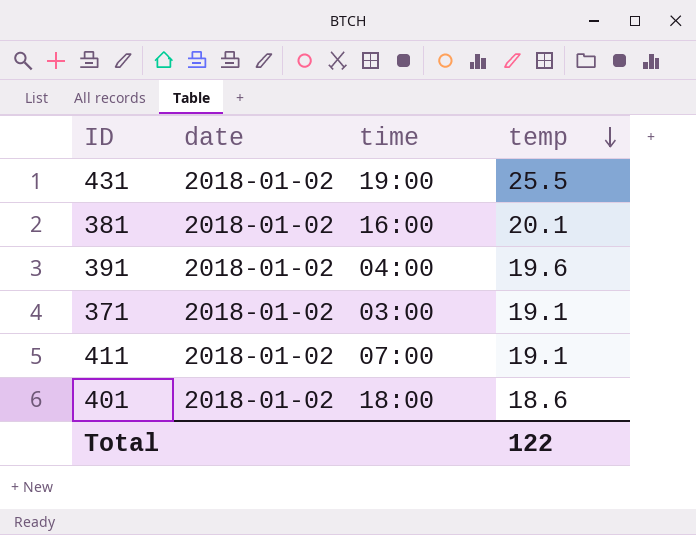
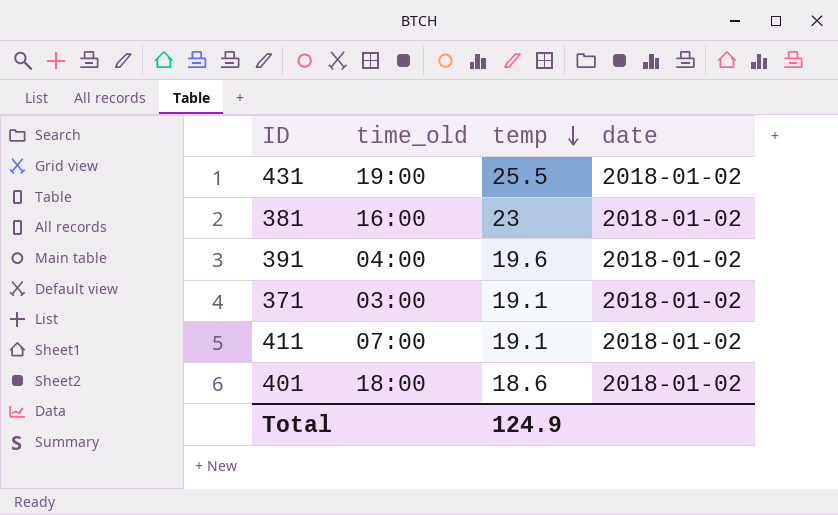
column name: time -> time_old
column date | position: 2 -> 4
381 | temp: 20.1 -> 23
Total | temp: 122 -> 124.9

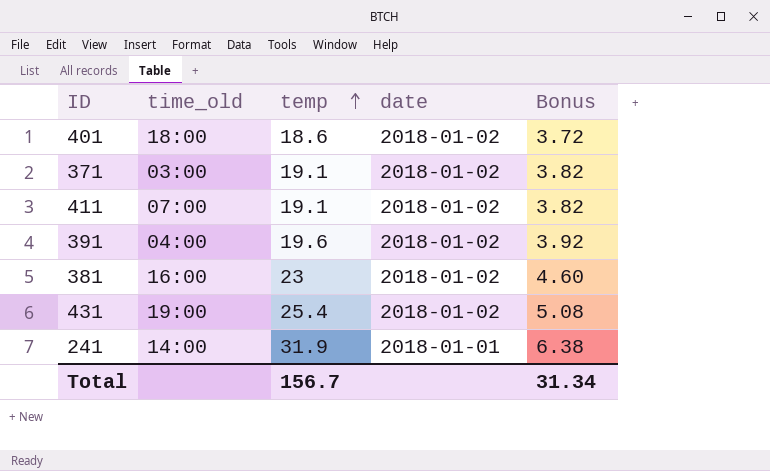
row order: temp descending -> temp ascending
column Bonus | formula: none -> [temp] * 0.2
431 | temp: 25.5 -> 25.4
row 241: none -> 14:00 | 31.9 | 2018-01-01 | 6.38
Total | temp: 124.9 -> 156.7

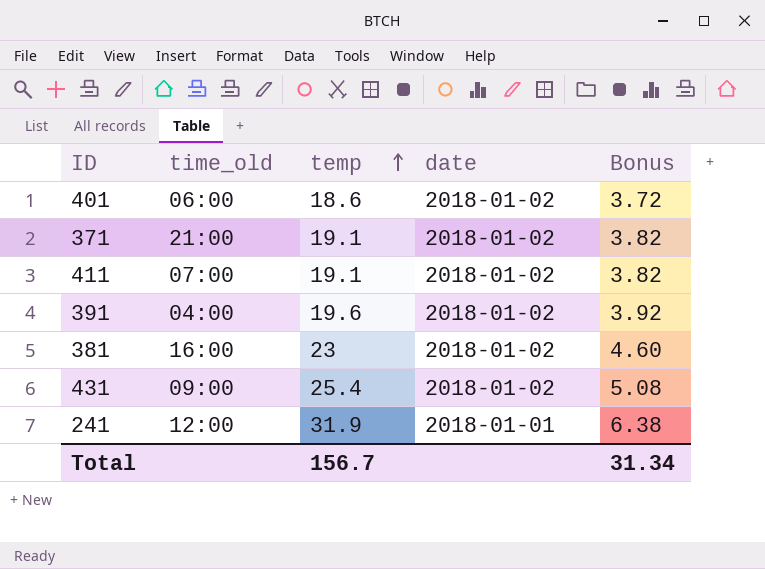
401 | time_old: 18:00 -> 06:00
371 | time_old: 03:00 -> 21:00
431 | time_old: 19:00 -> 09:00
241 | time_old: 14:00 -> 12:00

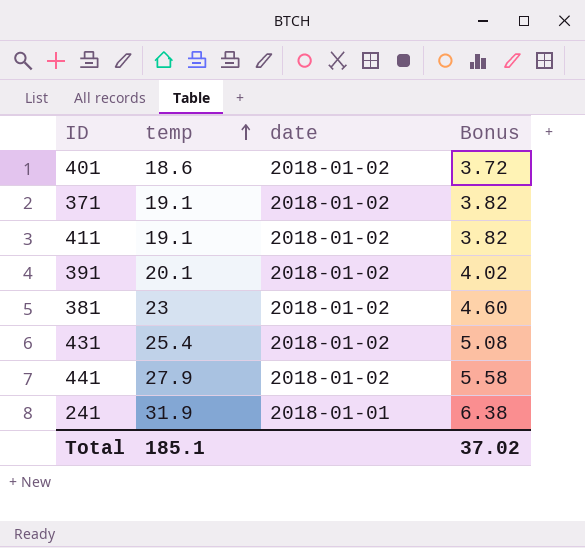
column time_old | position: 2 -> none
391 | temp: 19.6 -> 20.1
391 | Bonus: 3.92 -> 4.02
row 441: none -> 27.9 | 2018-01-02 | 5.58
Total | temp: 156.7 -> 185.1
Total | Bonus: 31.34 -> 37.02

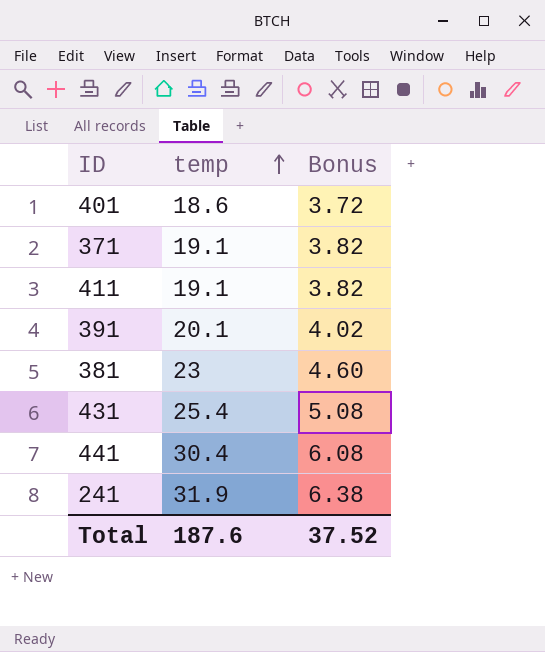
column date | position: 3 -> none
441 | temp: 27.9 -> 30.4
441 | Bonus: 5.58 -> 6.08
Total | temp: 185.1 -> 187.6
Total | Bonus: 37.02 -> 37.52

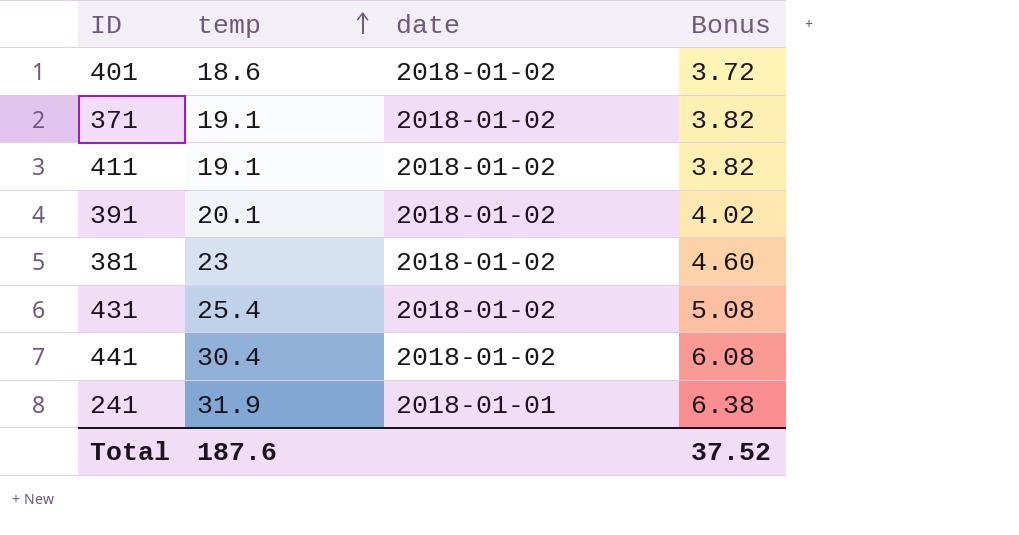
column date | position: none -> 3

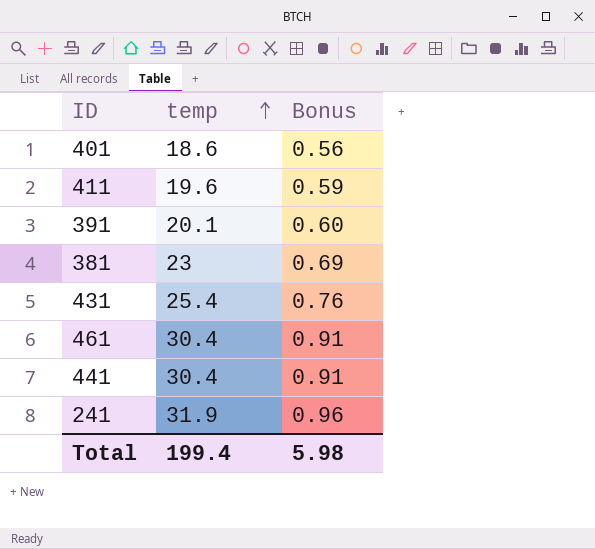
column date | position: 3 -> none
column Bonus | formula: [temp] * 0.2 -> [temp] * 0.03
row 371: 19.1 | 2018-01-02 | 3.82 -> none
411 | temp: 19.1 -> 19.6
row 461: none -> 30.4 | 0.91
Total | temp: 187.6 -> 199.4
Total | Bonus: 37.52 -> 5.98

